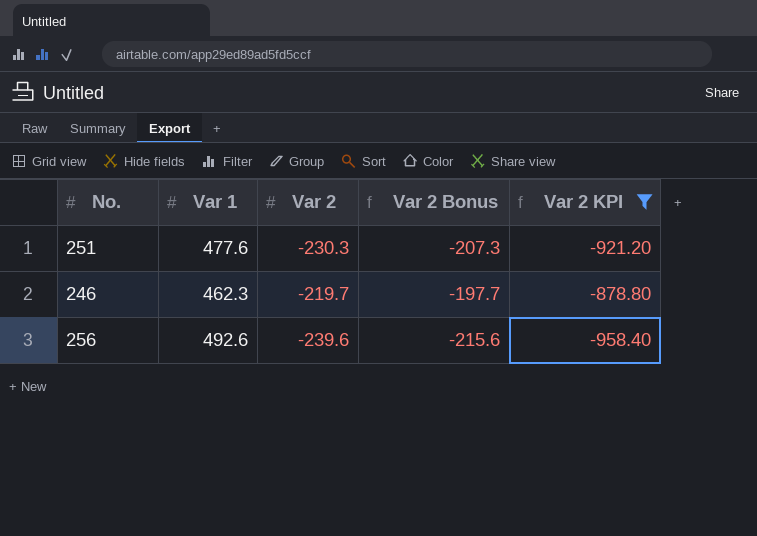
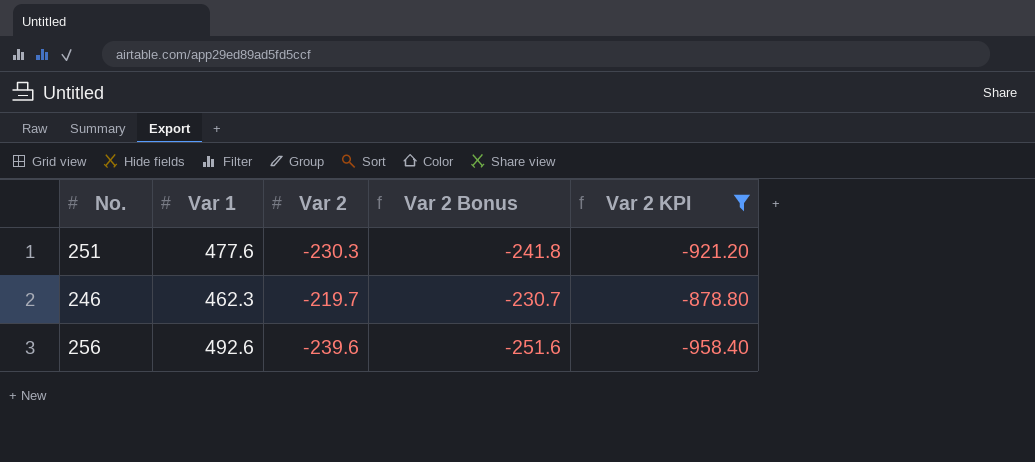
column Var 2 Bonus | formula: [Var 2] * 0.9 -> [Var 2] * 1.05

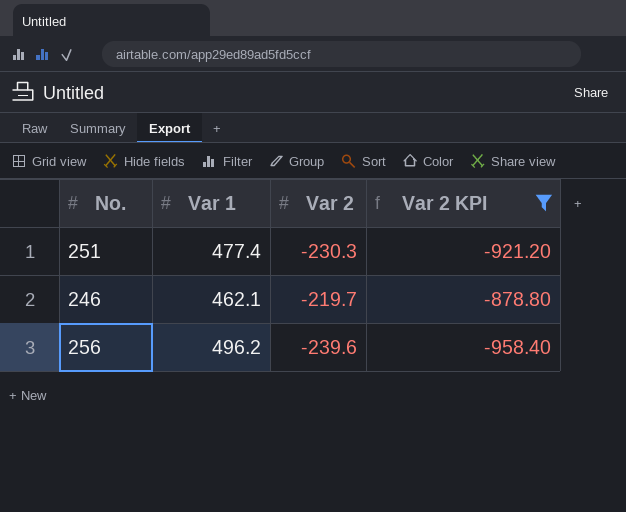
column Var 2 Bonus | formula: [Var 2] * 1.05 -> none
251 | Var 1: 477.6 -> 477.4
246 | Var 1: 462.3 -> 462.1
256 | Var 1: 492.6 -> 496.2

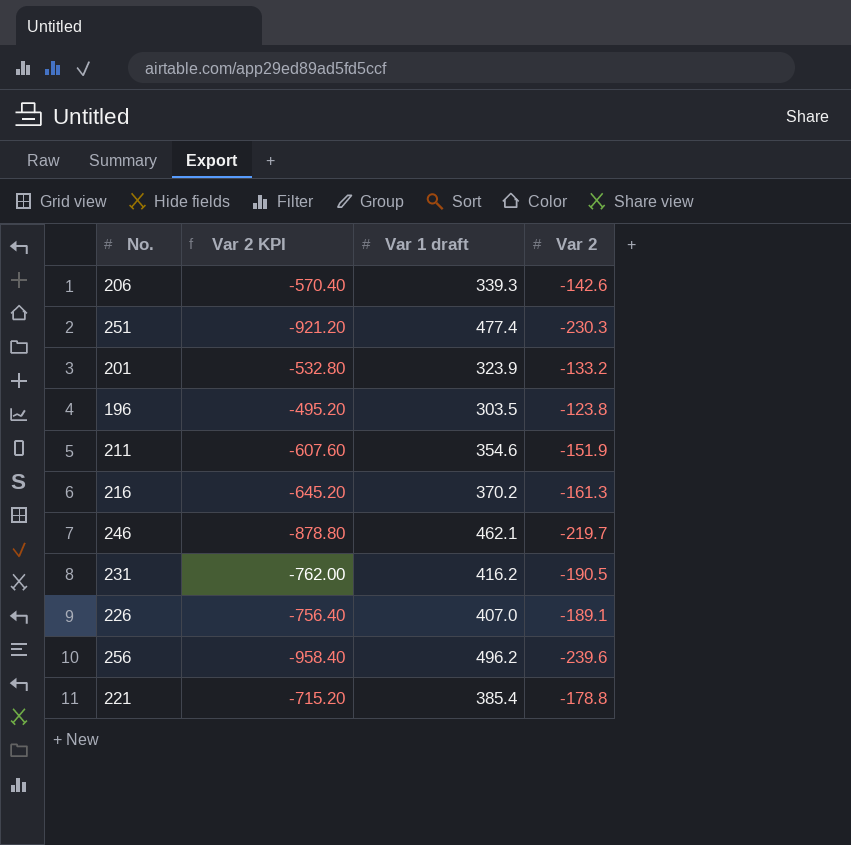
filter: Var 2 KPI <= -878.80 -> none
column Var 2 KPI | position: 4 -> 2
column name: Var 1 -> Var 1 draft

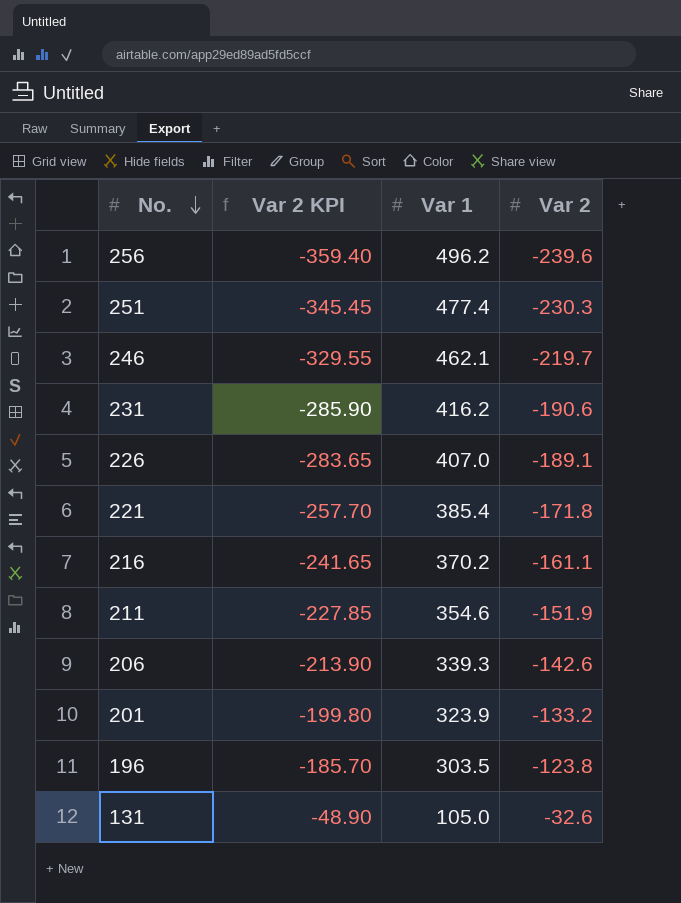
row order: none -> No. descending
column Var 2 KPI | formula: [Var 2] * 4 -> [Var 2] * 1.5
column name: Var 1 draft -> Var 1
231 | Var 2: -190.5 -> -190.6
221 | Var 2: -178.8 -> -171.8
216 | Var 2: -161.3 -> -161.1
row 131: none -> -48.90 | 105.0 | -32.6

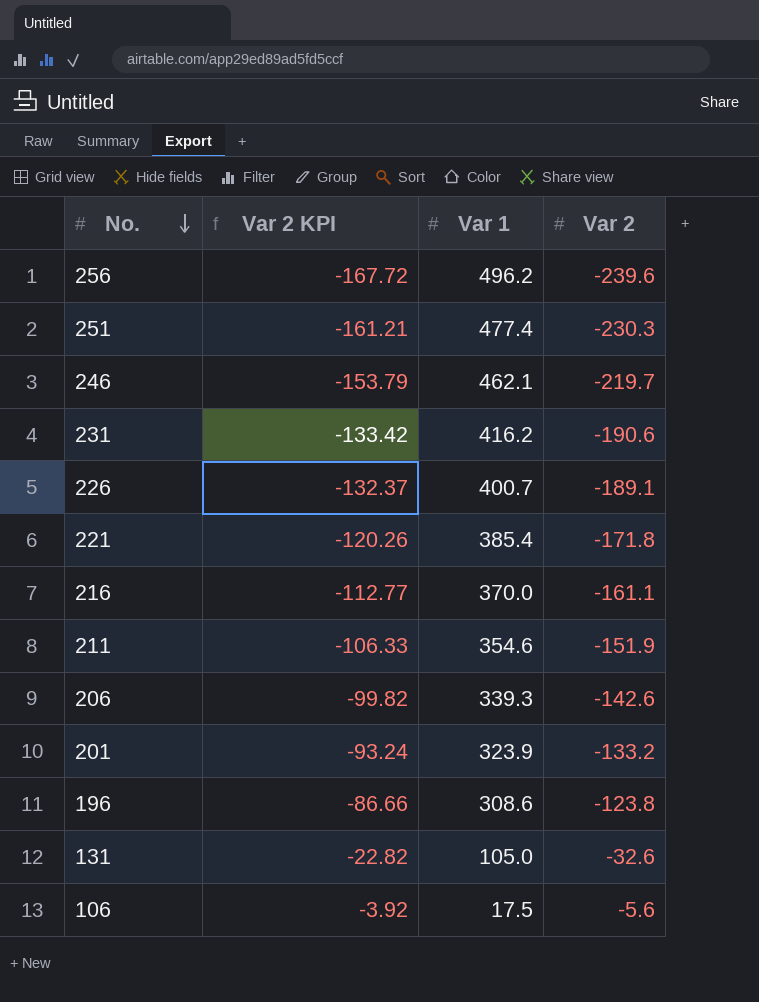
column Var 2 KPI | formula: [Var 2] * 1.5 -> [Var 2] * 0.7
226 | Var 1: 407.0 -> 400.7
216 | Var 1: 370.2 -> 370.0
196 | Var 1: 303.5 -> 308.6
row 106: none -> -3.92 | 17.5 | -5.6

